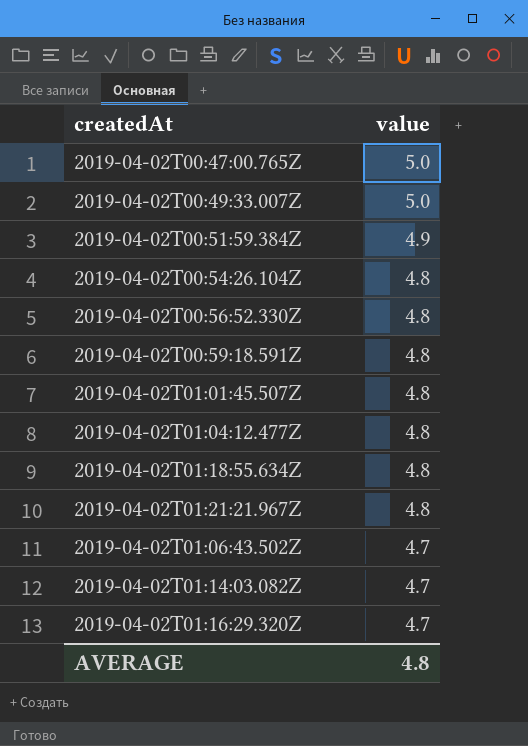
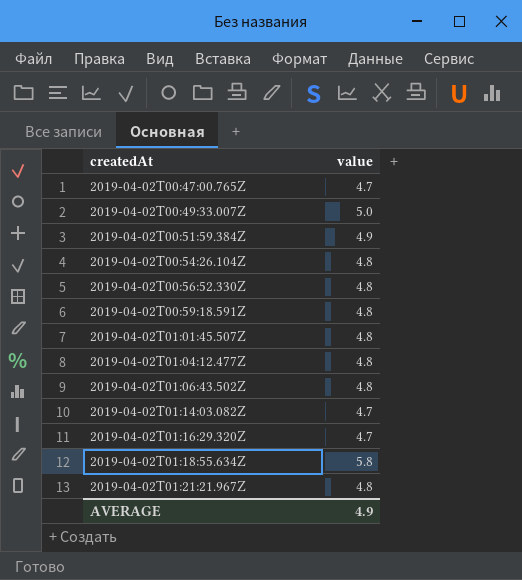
row order: value descending -> createdAt ascending
2019-04-02T00:47:00.765Z | value: 5.0 -> 4.7
2019-04-02T01:06:43.502Z | value: 4.7 -> 4.8
2019-04-02T01:18:55.634Z | value: 4.8 -> 5.8
AVERAGE | value: 4.8 -> 4.9

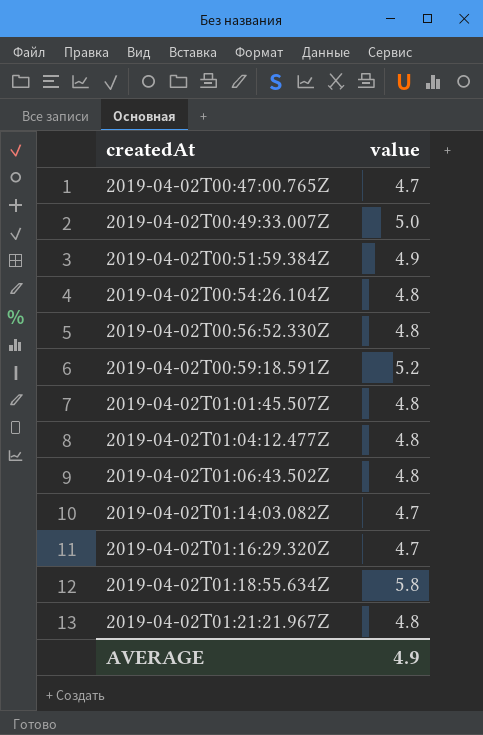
2019-04-02T00:59:18.591Z | value: 4.8 -> 5.2

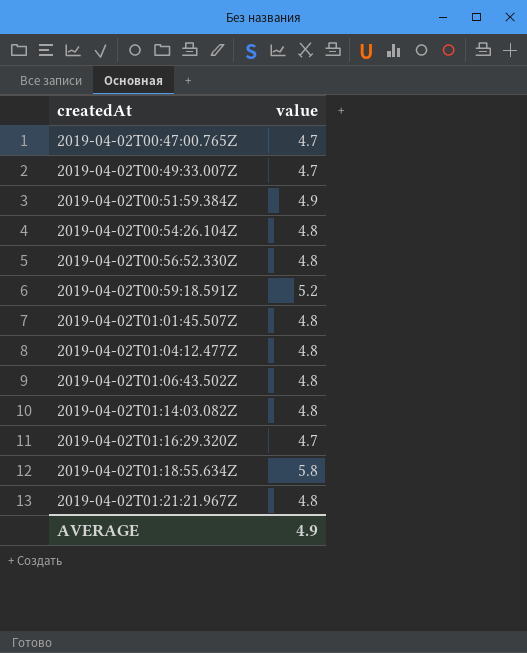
2019-04-02T00:49:33.007Z | value: 5.0 -> 4.7
2019-04-02T01:14:03.082Z | value: 4.7 -> 4.8

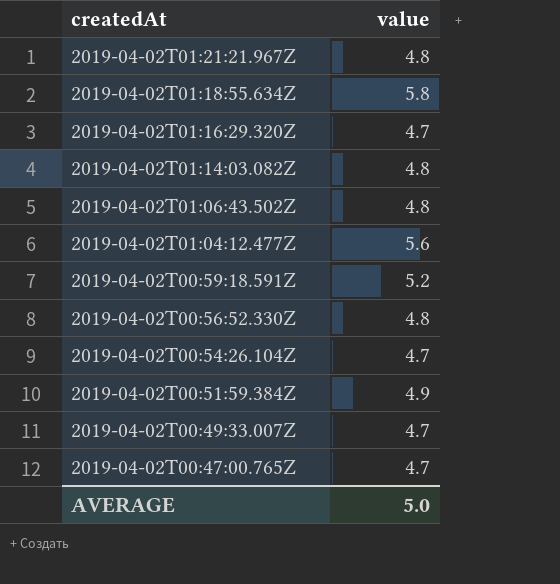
row order: createdAt ascending -> createdAt descending
row 2019-04-02T01:01:45.507Z: 4.8 -> none
2019-04-02T01:04:12.477Z | value: 4.8 -> 5.6
2019-04-02T00:54:26.104Z | value: 4.8 -> 4.7
AVERAGE | value: 4.9 -> 5.0

